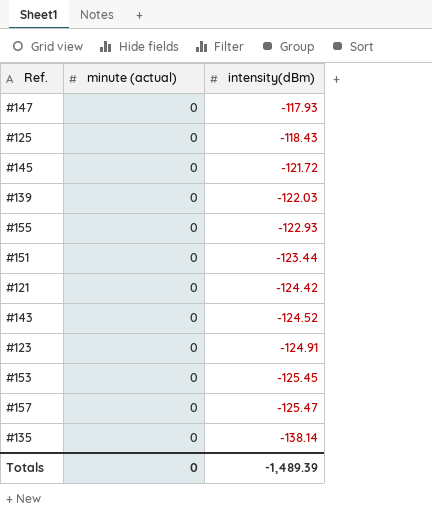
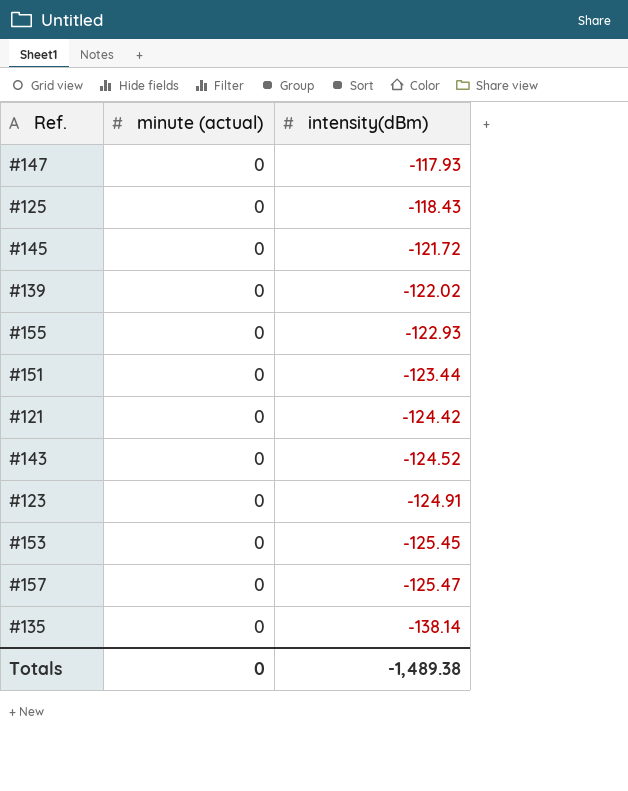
#139 | intensity(dBm): -122.03 -> -122.02
Totals | intensity(dBm): -1,489.39 -> -1,489.38

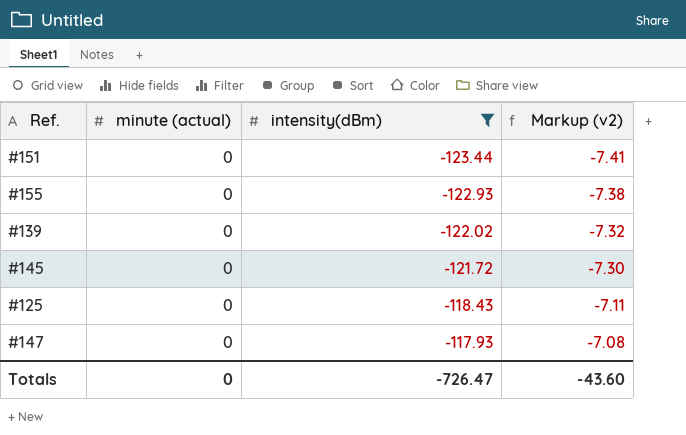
filter: none -> intensity(dBm) >= -123.44
row order: intensity(dBm) descending -> intensity(dBm) ascending
column Markup (v2) | formula: none -> [intensity(dBm)] * 0.06
Totals | intensity(dBm): -1,489.38 -> -726.47

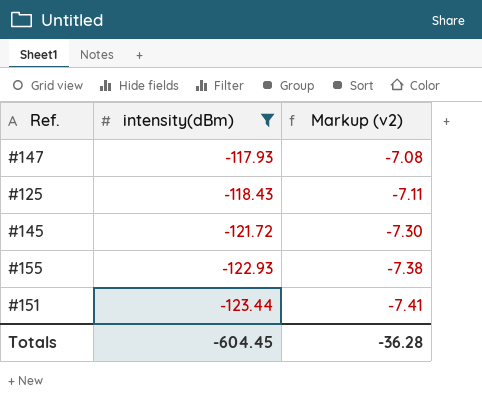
row order: intensity(dBm) ascending -> intensity(dBm) descending
column minute (actual) | position: 2 -> none
row #139: 0 | -122.02 | -7.32 -> none
Totals | intensity(dBm): -726.47 -> -604.45
Totals | Markup (v2): -43.60 -> -36.28

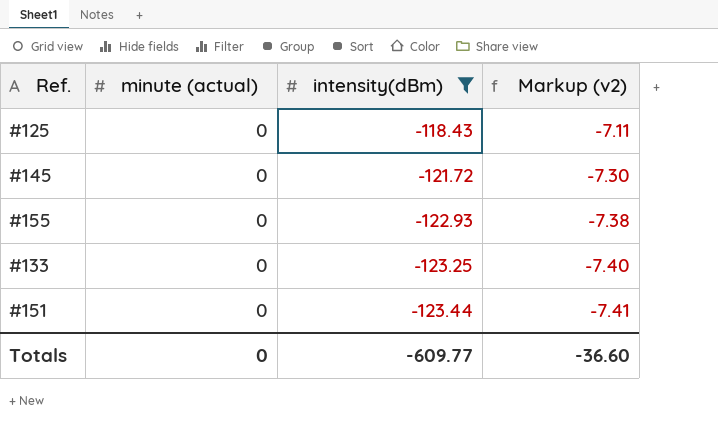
column minute (actual) | position: none -> 2
row #147: -117.93 | -7.08 -> none
row #133: none -> 0 | -123.25 | -7.40
Totals | intensity(dBm): -604.45 -> -609.77
Totals | Markup (v2): -36.28 -> -36.60

